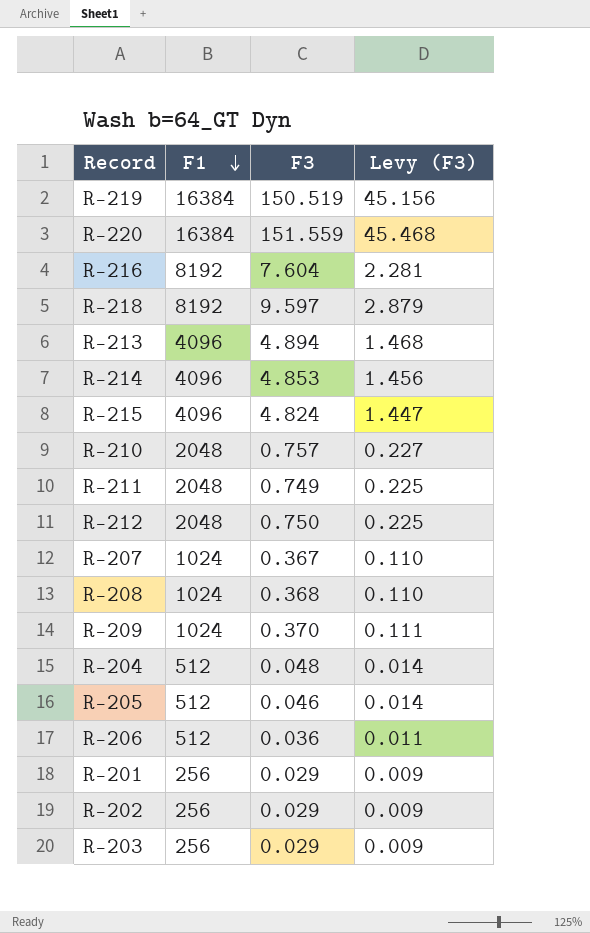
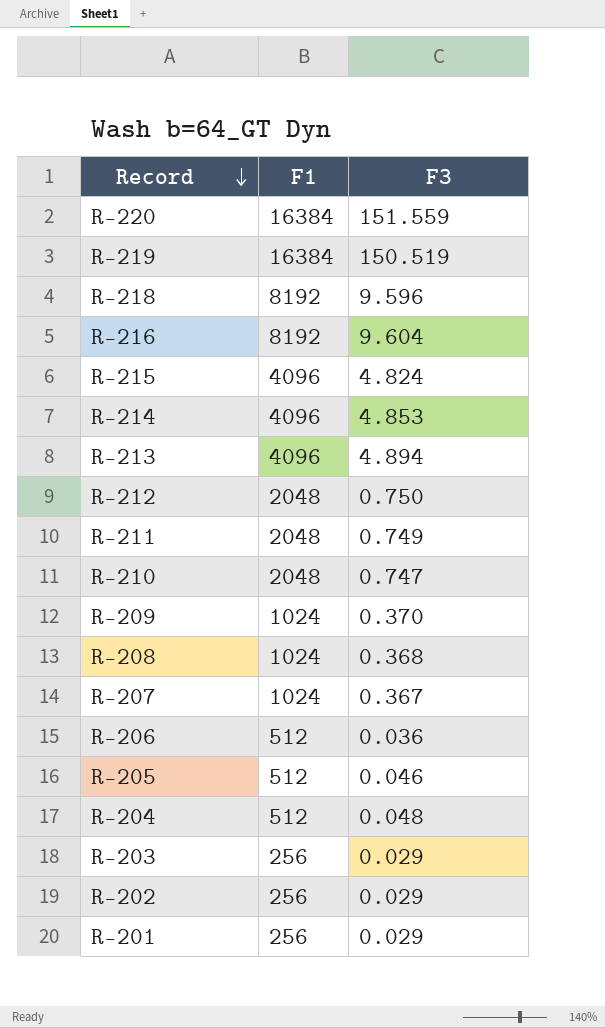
row order: F1 descending -> Record descending
column Levy (F3) | formula: [F3] * 0.3 -> none
R-218 | F3: 9.597 -> 9.596
R-216 | F3: 7.604 -> 9.604
R-210 | F3: 0.757 -> 0.747

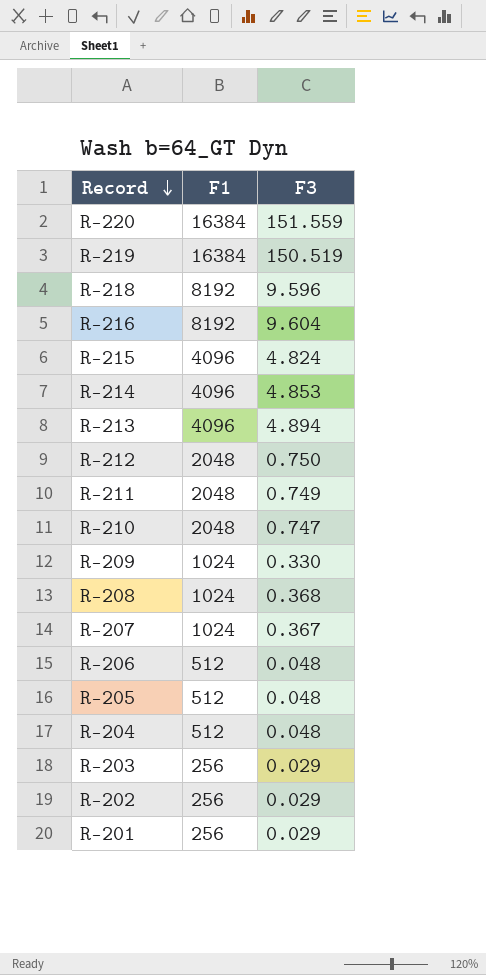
R-209 | F3: 0.370 -> 0.330
R-206 | F3: 0.036 -> 0.048
R-205 | F3: 0.046 -> 0.048

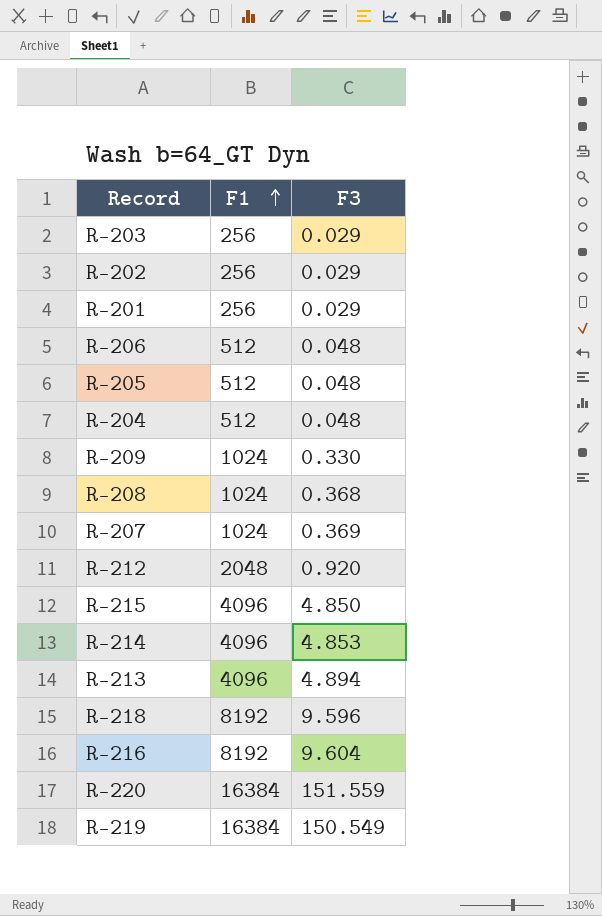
row order: Record descending -> F1 ascending
row R-211: 2048 | 0.749 -> none
row R-210: 2048 | 0.747 -> none
R-207 | F3: 0.367 -> 0.369
R-212 | F3: 0.750 -> 0.920
R-215 | F3: 4.824 -> 4.850
R-219 | F3: 150.519 -> 150.549

